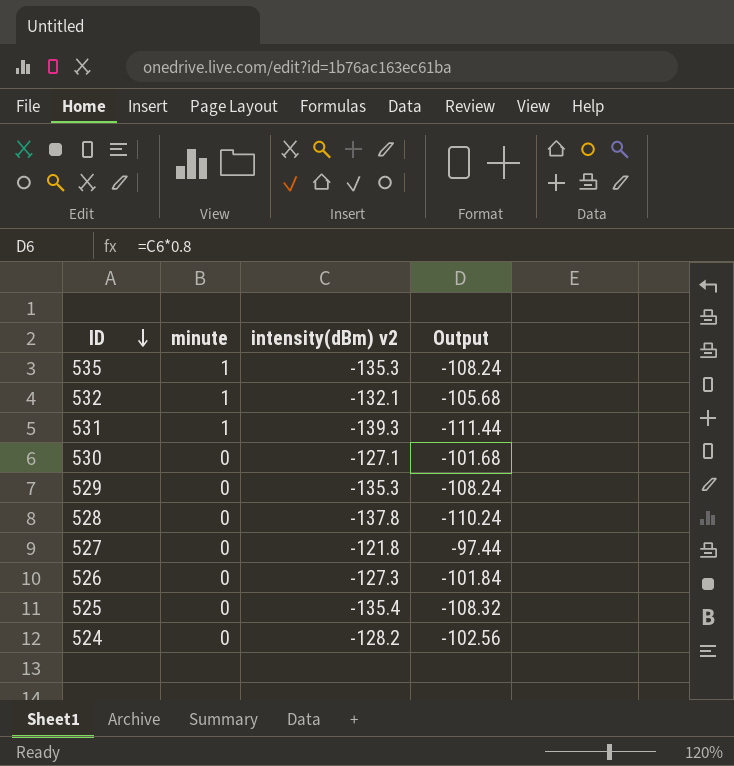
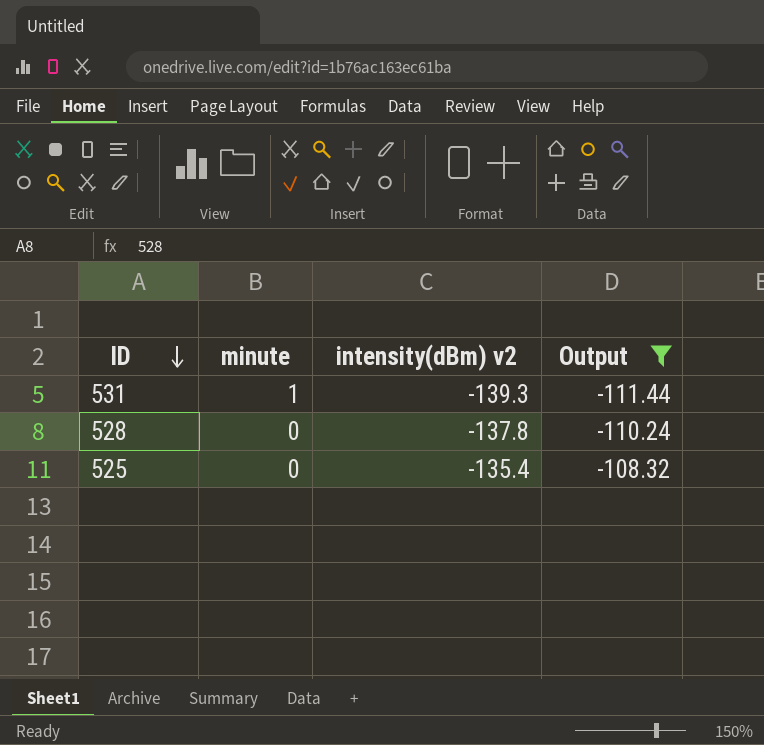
filter: none -> Output <= -108.32

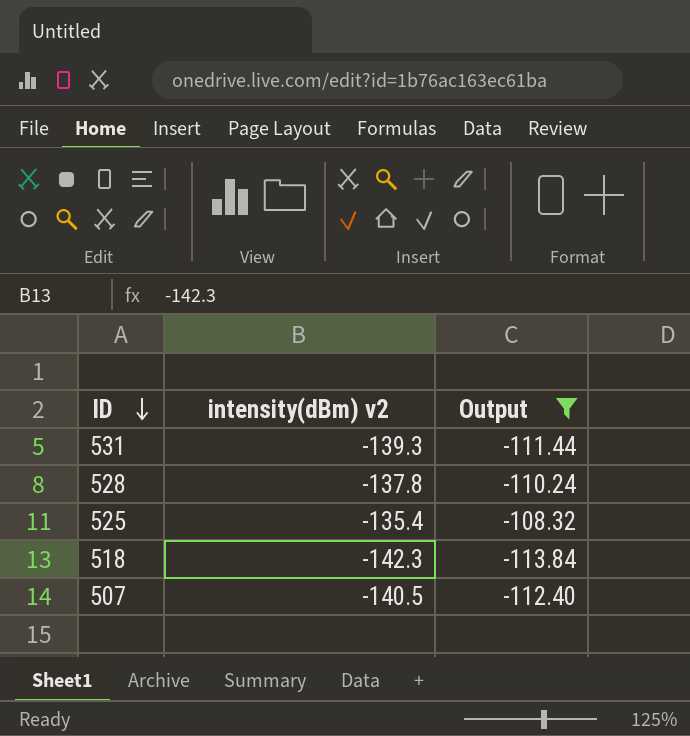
column minute | position: 2 -> none
row 518: none -> -142.3 | -113.84
row 507: none -> -140.5 | -112.40

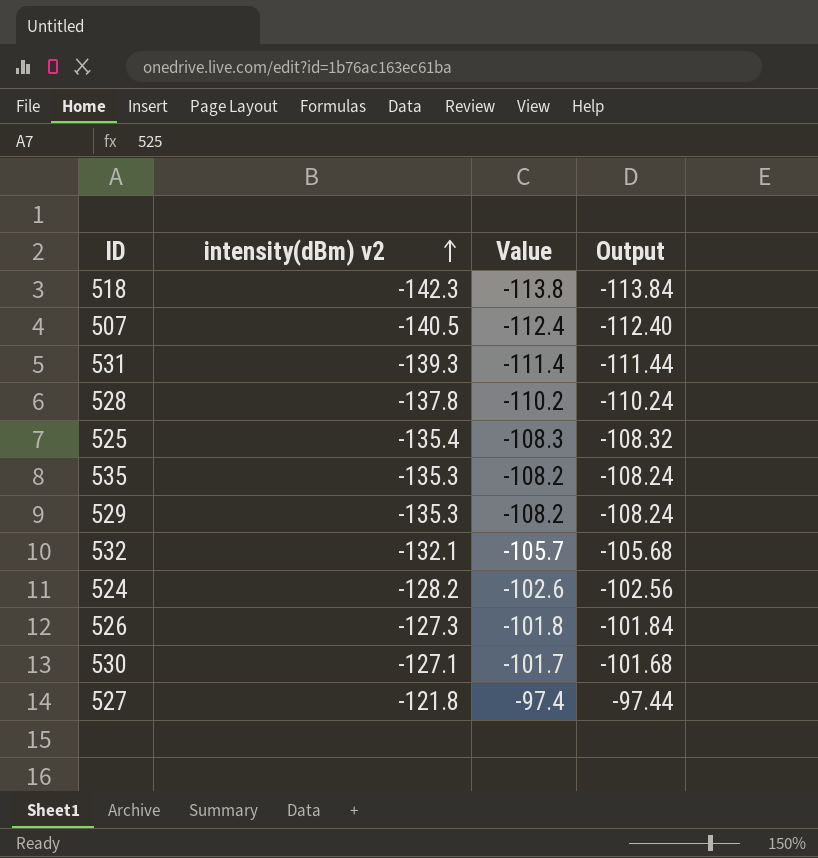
filter: Output <= -108.32 -> none
row order: ID descending -> intensity(dBm) v2 ascending
column Value | formula: none -> [intensity(dBm) v2] * 0.8

